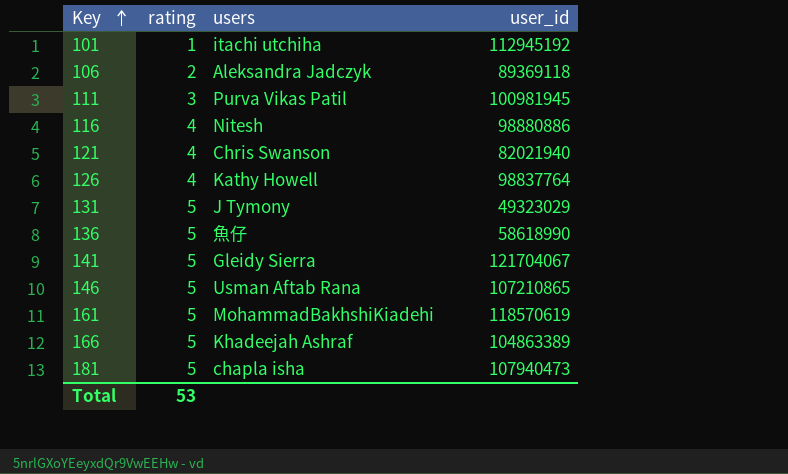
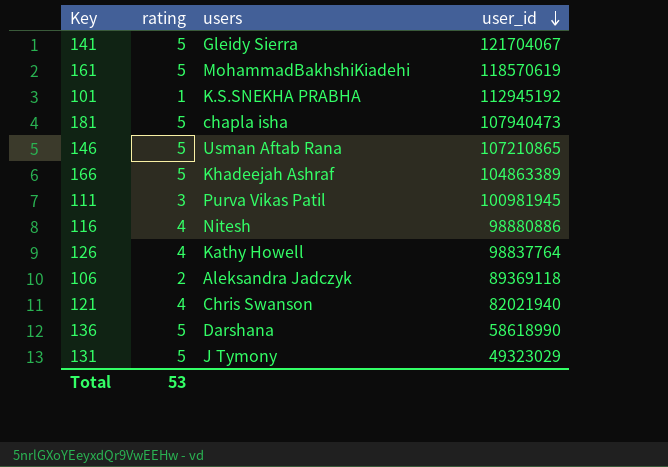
row order: Key ascending -> user_id descending
101 | users: itachi utchiha -> K.S.SNEKHA PRABHA
136 | users: 魚仔 -> Darshana

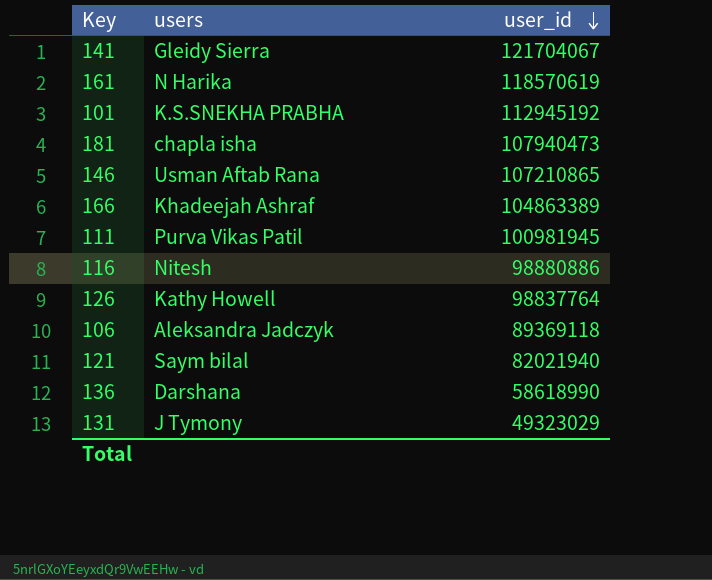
column rating | position: 2 -> none
161 | users: MohammadBakhshiKiadehi -> N Harika
121 | users: Chris Swanson -> Saym bilal

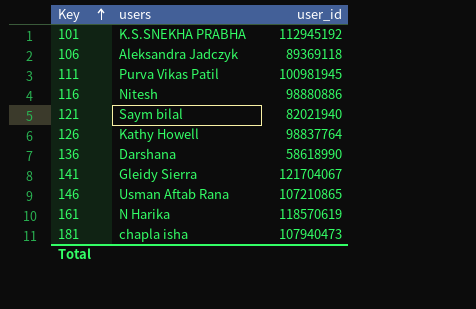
row order: user_id descending -> Key ascending
row 166: Khadeejah Ashraf | 104863389 -> none
row 131: J Tymony | 49323029 -> none

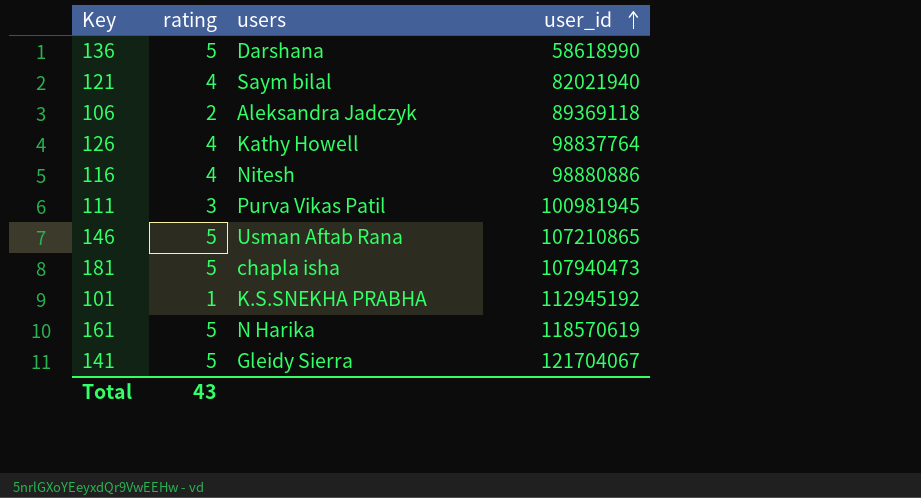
row order: Key ascending -> user_id ascending
column rating | position: none -> 2

